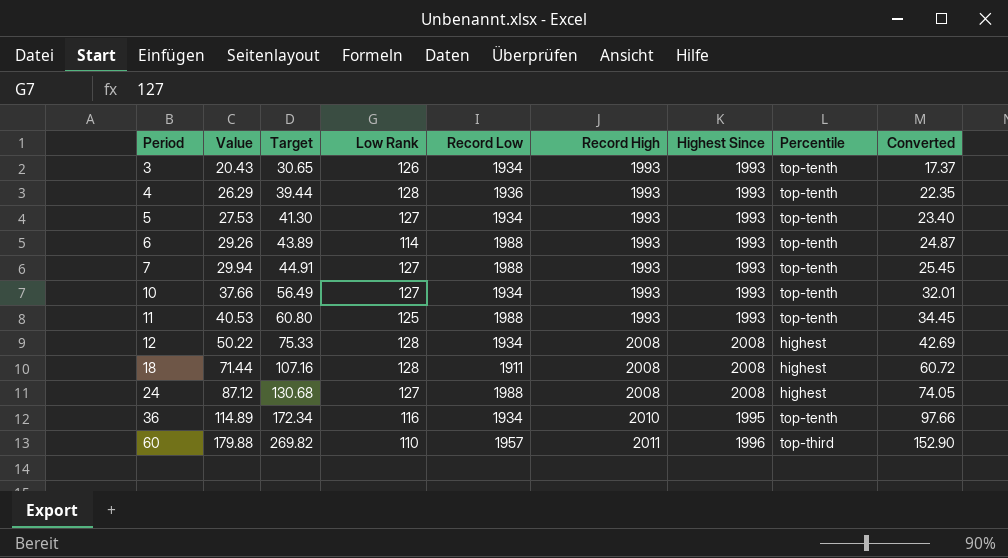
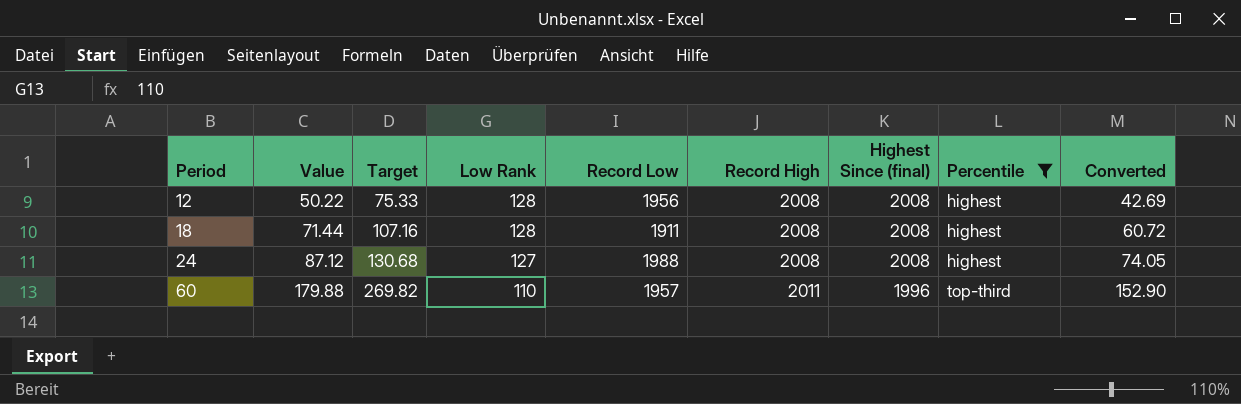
filter: none -> Percentile != top-tenth
column name: Highest Since -> Highest Since (final)
12 | Record Low: 1934 -> 1956

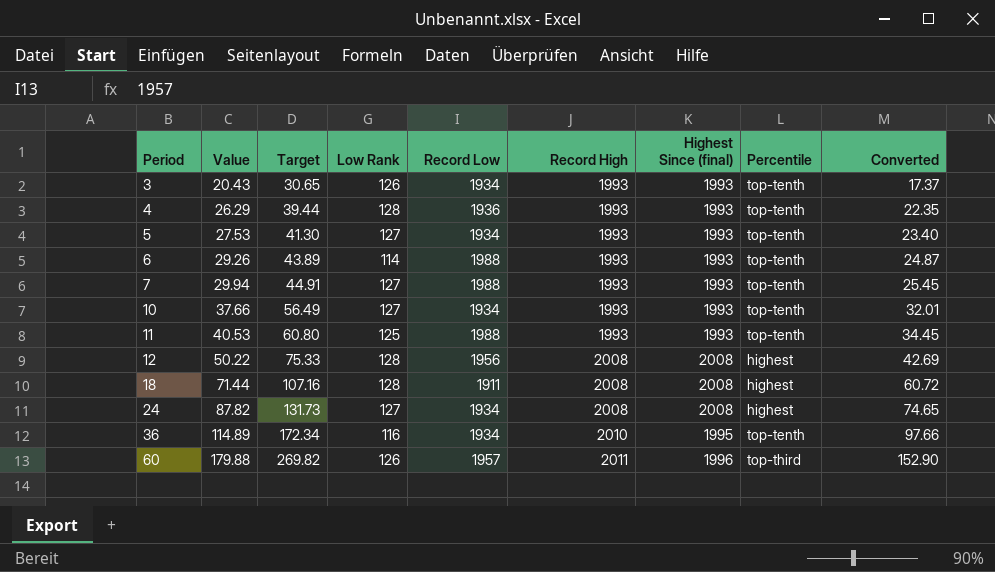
filter: Percentile != top-tenth -> none
24 | Value: 87.12 -> 87.82
24 | Target: 130.68 -> 131.73
24 | Record Low: 1988 -> 1934
24 | Converted: 74.05 -> 74.65
60 | Low Rank: 110 -> 126

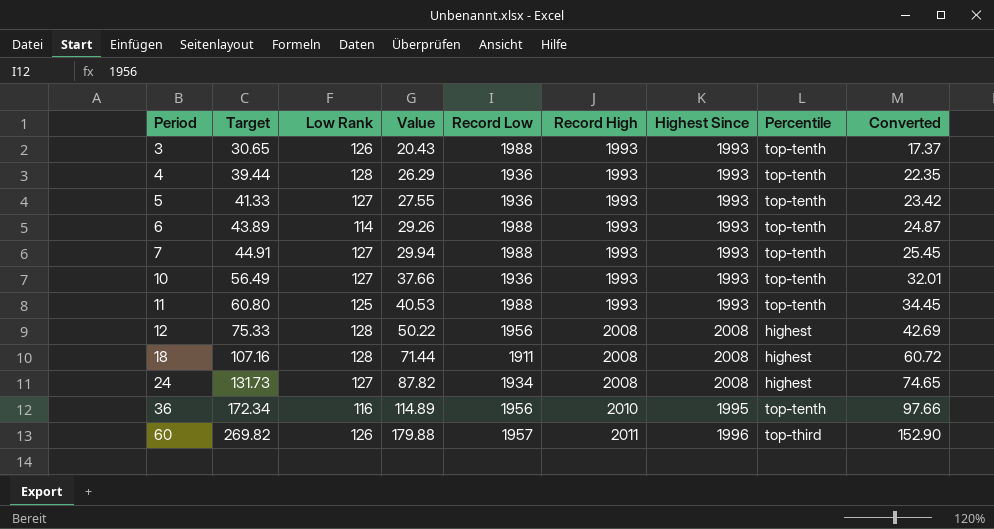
column Value | position: 2 -> 4
column name: Highest Since (final) -> Highest Since
3 | Record Low: 1934 -> 1988
5 | Target: 41.30 -> 41.33
5 | Value: 27.53 -> 27.55
5 | Record Low: 1934 -> 1936
5 | Converted: 23.40 -> 23.42
10 | Record Low: 1934 -> 1936
36 | Record Low: 1934 -> 1956

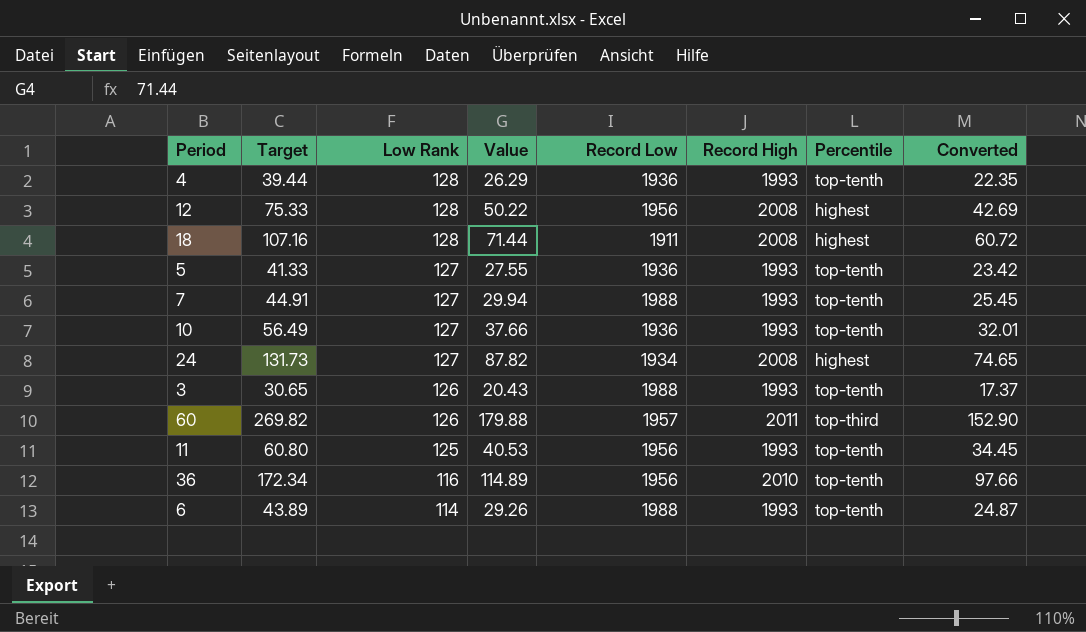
row order: Period ascending -> Low Rank descending
column Highest Since | position: 7 -> none
11 | Record Low: 1988 -> 1956

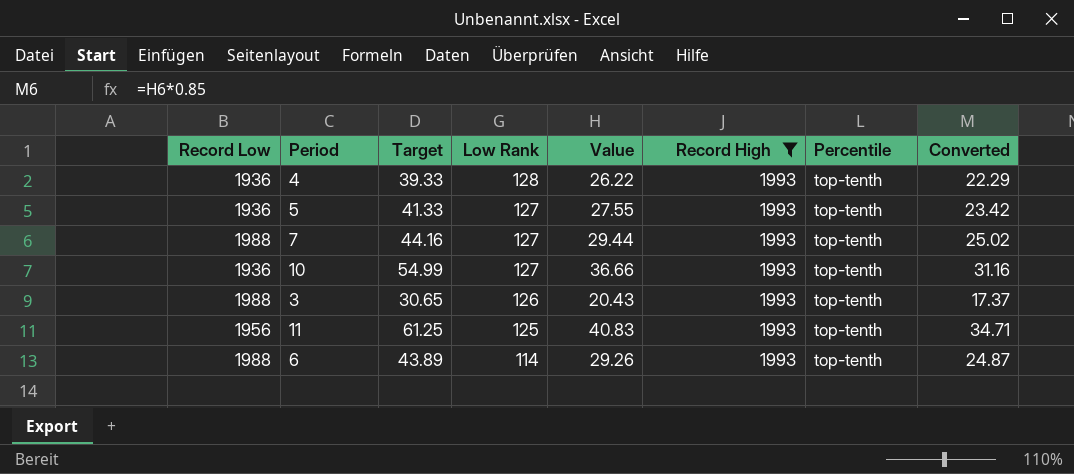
filter: none -> Record High = 1993
column Record Low | position: 5 -> 1
4 | Target: 39.44 -> 39.33
4 | Value: 26.29 -> 26.22
4 | Converted: 22.35 -> 22.29
7 | Target: 44.91 -> 44.16
7 | Value: 29.94 -> 29.44
7 | Converted: 25.45 -> 25.02
10 | Target: 56.49 -> 54.99
10 | Value: 37.66 -> 36.66
10 | Converted: 32.01 -> 31.16
11 | Target: 60.80 -> 61.25
11 | Value: 40.53 -> 40.83
11 | Converted: 34.45 -> 34.71

